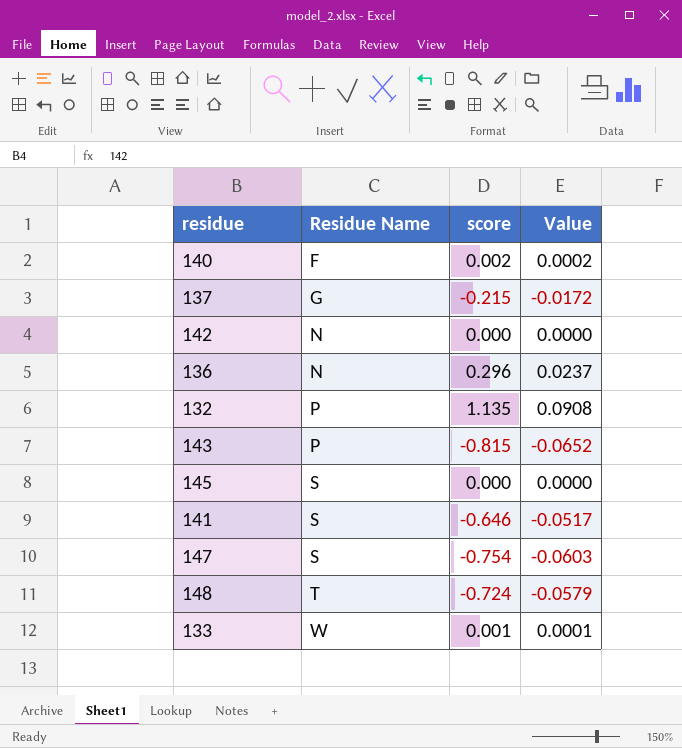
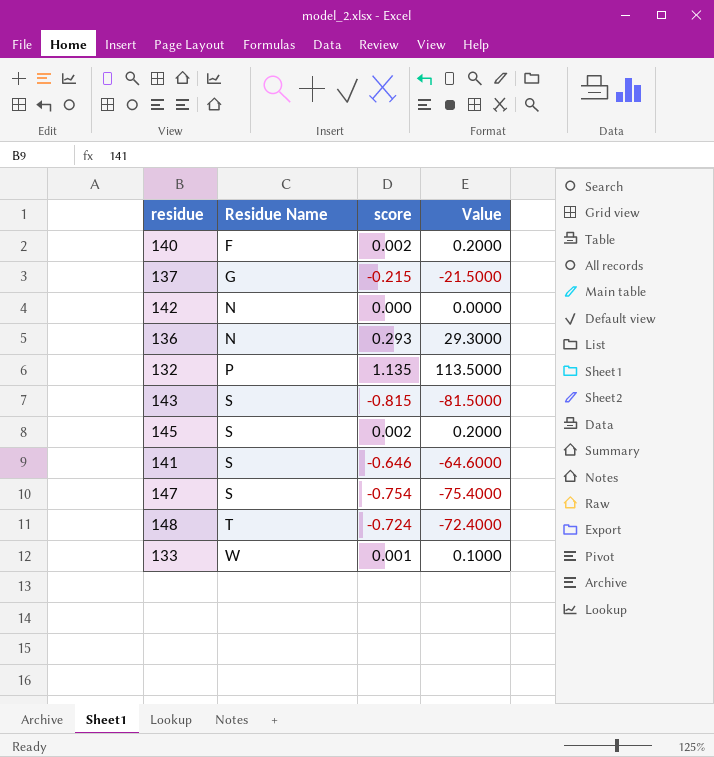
column Value | formula: [score] * 0.08 -> [score] * 100
136 | score: 0.296 -> 0.293
143 | Residue Name: P -> S
145 | score: 0.000 -> 0.002

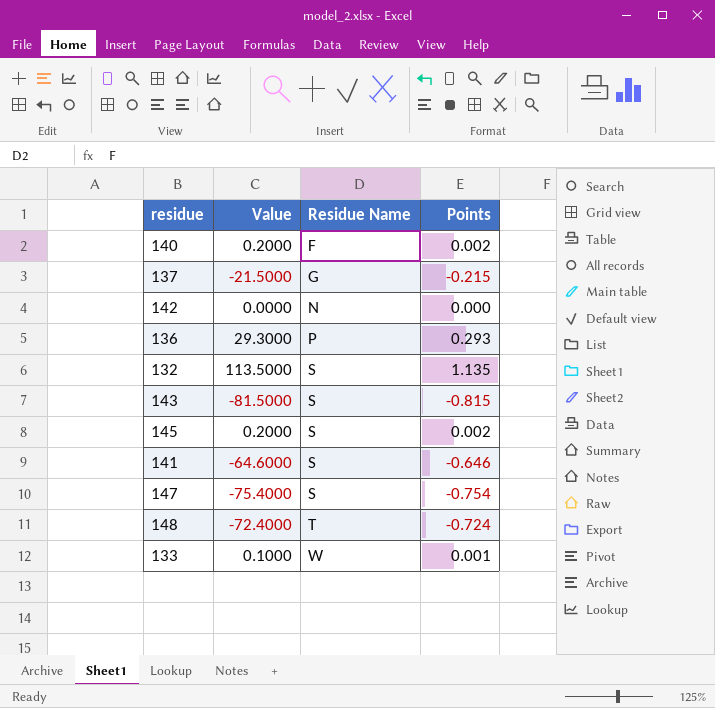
column Value | position: 4 -> 2
column name: score -> Points
136 | Residue Name: N -> P
132 | Residue Name: P -> S

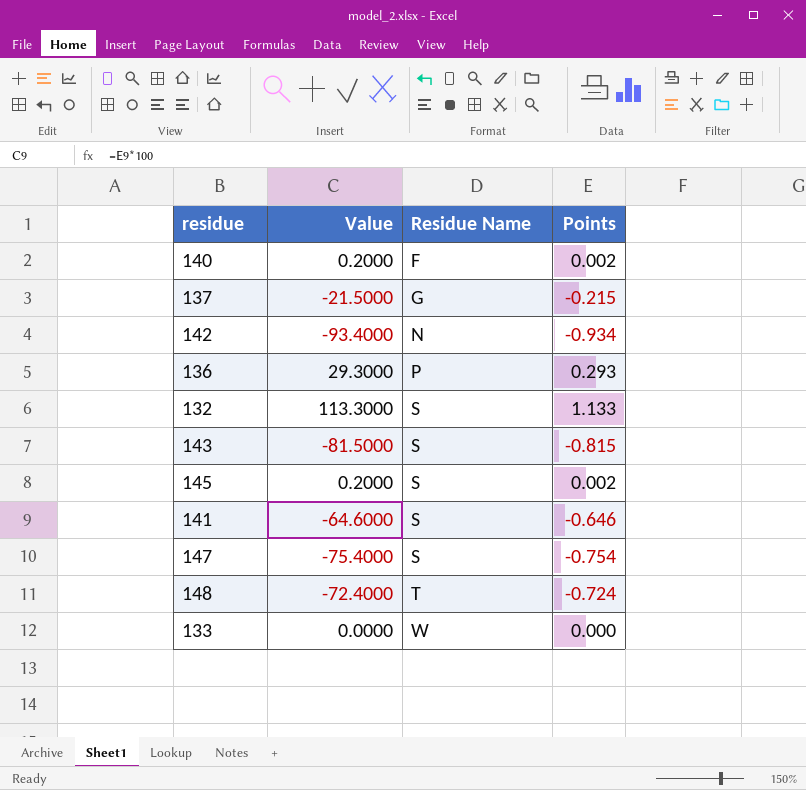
142 | Value: 0.0000 -> -93.4000
142 | Points: 0.000 -> -0.934
132 | Value: 113.5000 -> 113.3000
132 | Points: 1.135 -> 1.133
133 | Value: 0.1000 -> 0.0000
133 | Points: 0.001 -> 0.000

